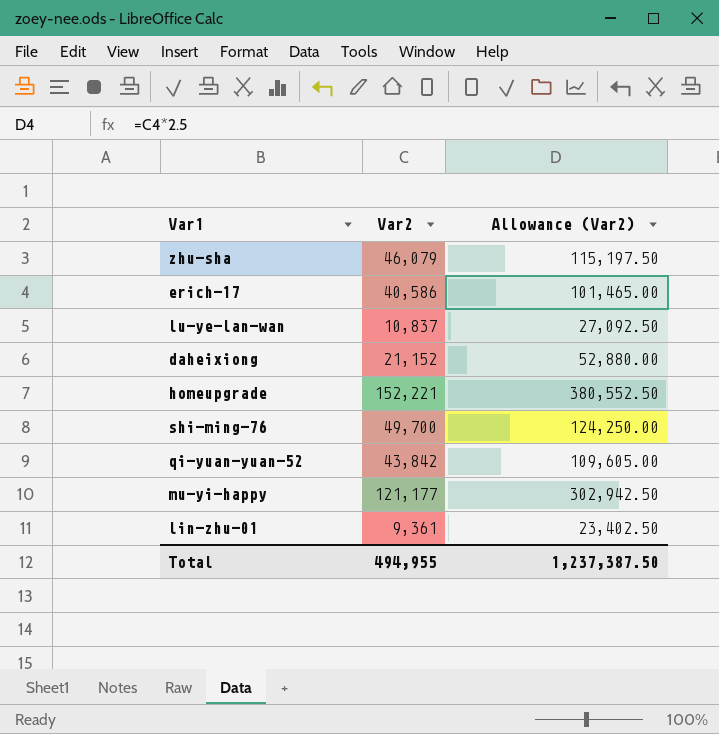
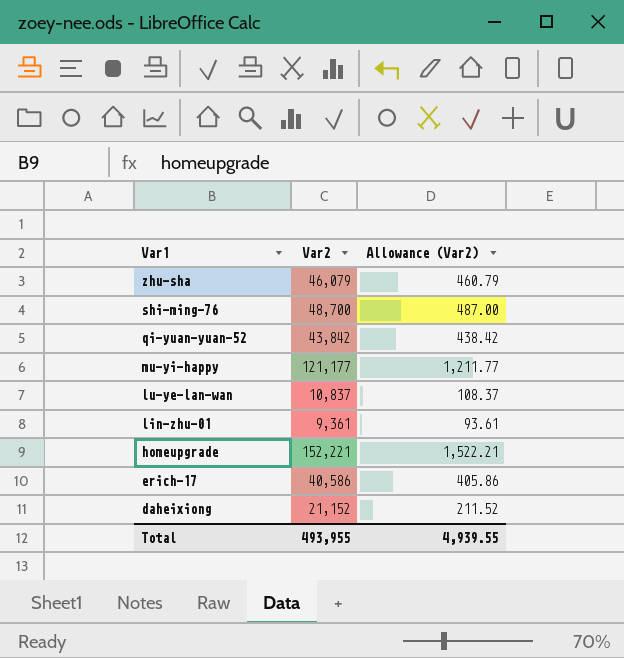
row order: none -> Var1 descending
column Allowance (Var2) | formula: [Var2] * 2.5 -> [Var2] * 0.01
shi-ming-76 | Var2: 49,700 -> 48,700
Total | Var2: 494,955 -> 493,955
Total | Allowance (Var2): 1,237,387.50 -> 4,939.55

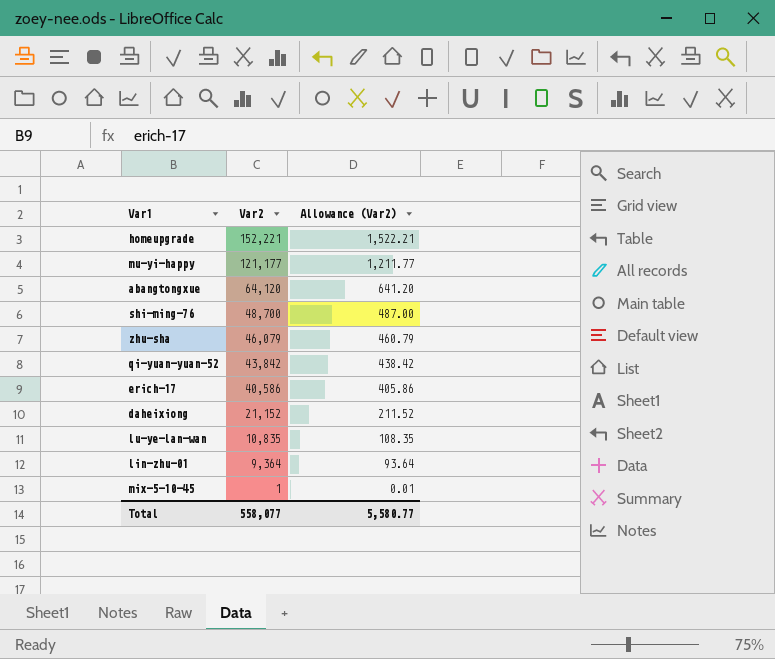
row order: Var1 descending -> Var2 descending
row abangtongxue: none -> 64,120 | 641.20
lu-ye-lan-wan | Var2: 10,837 -> 10,835
lu-ye-lan-wan | Allowance (Var2): 108.37 -> 108.35
lin-zhu-01 | Var2: 9,361 -> 9,364
lin-zhu-01 | Allowance (Var2): 93.61 -> 93.64
row mix-5-10-45: none -> 1 | 0.01
Total | Var2: 493,955 -> 558,077
Total | Allowance (Var2): 4,939.55 -> 5,580.77

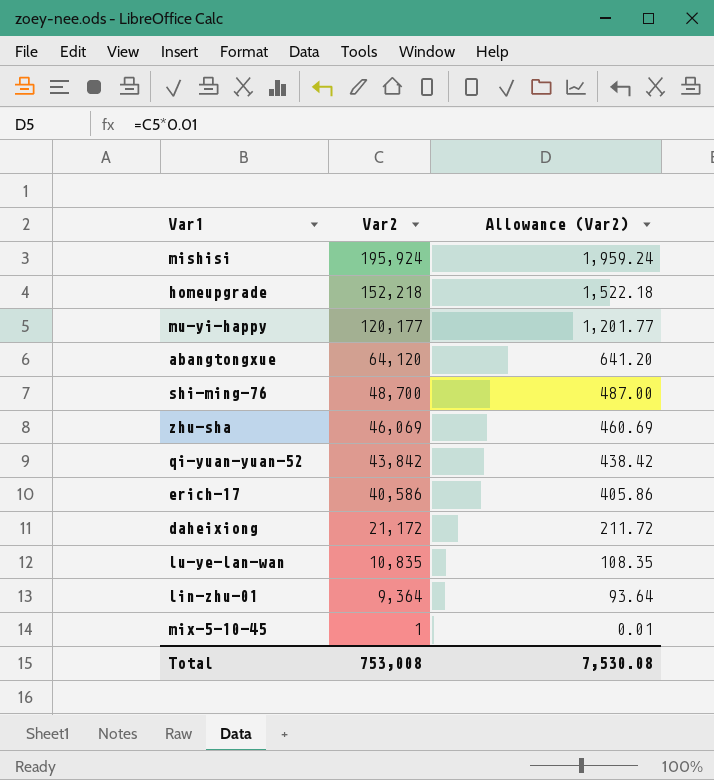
row mishisi: none -> 195,924 | 1,959.24
homeupgrade | Var2: 152,221 -> 152,218
homeupgrade | Allowance (Var2): 1,522.21 -> 1,522.18
mu-yi-happy | Var2: 121,177 -> 120,177
mu-yi-happy | Allowance (Var2): 1,211.77 -> 1,201.77
zhu-sha | Var2: 46,079 -> 46,069
zhu-sha | Allowance (Var2): 460.79 -> 460.69
daheixiong | Var2: 21,152 -> 21,172
daheixiong | Allowance (Var2): 211.52 -> 211.72
Total | Var2: 558,077 -> 753,008
Total | Allowance (Var2): 5,580.77 -> 7,530.08

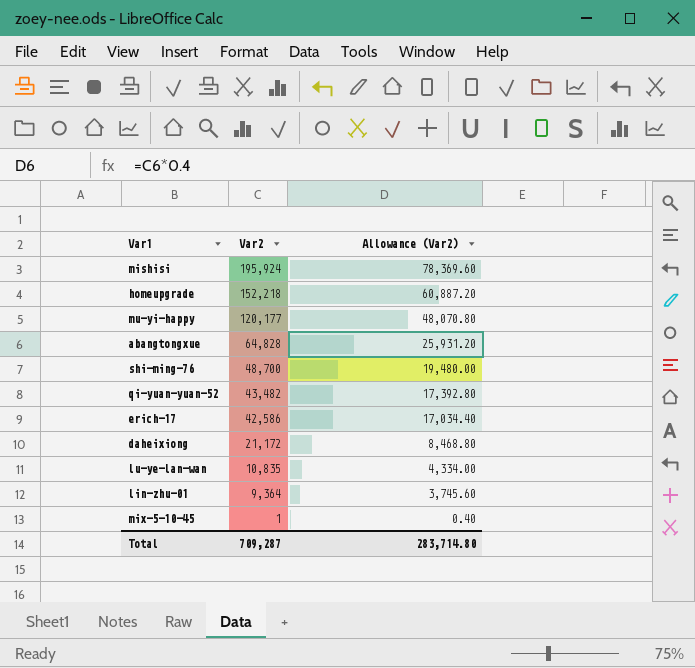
column Allowance (Var2) | formula: [Var2] * 0.01 -> [Var2] * 0.4
row zhu-sha: 46,069 | 460.69 -> none
abangtongxue | Var2: 64,120 -> 64,828
qi-yuan-yuan-52 | Var2: 43,842 -> 43,482
erich-17 | Var2: 40,586 -> 42,586
Total | Var2: 753,008 -> 709,287
Total | Allowance (Var2): 7,530.08 -> 283,714.80

